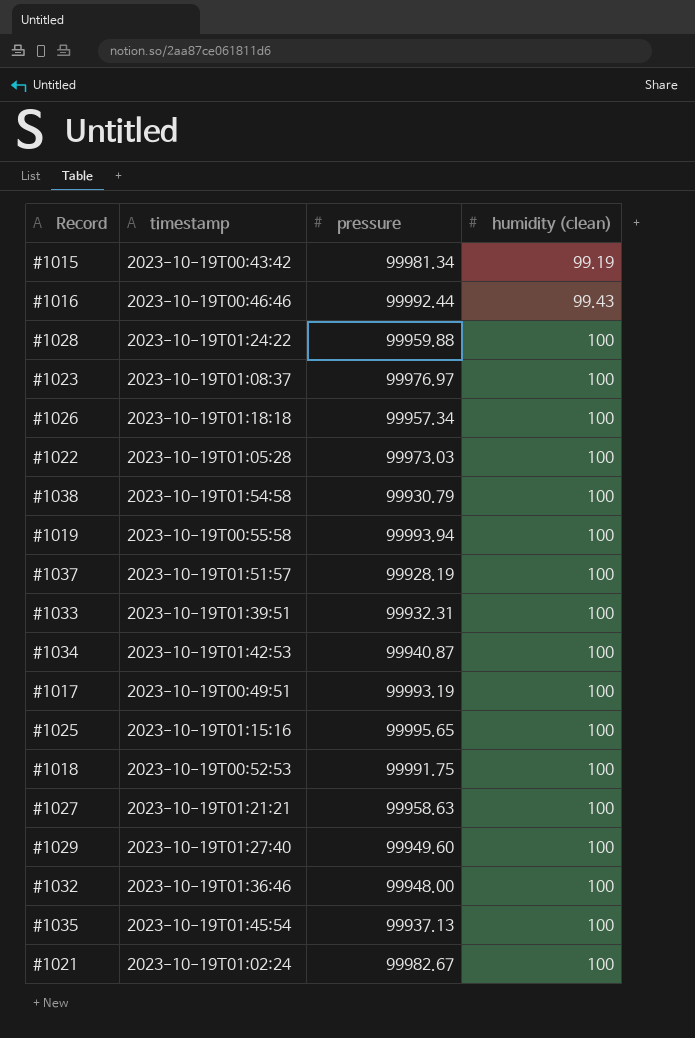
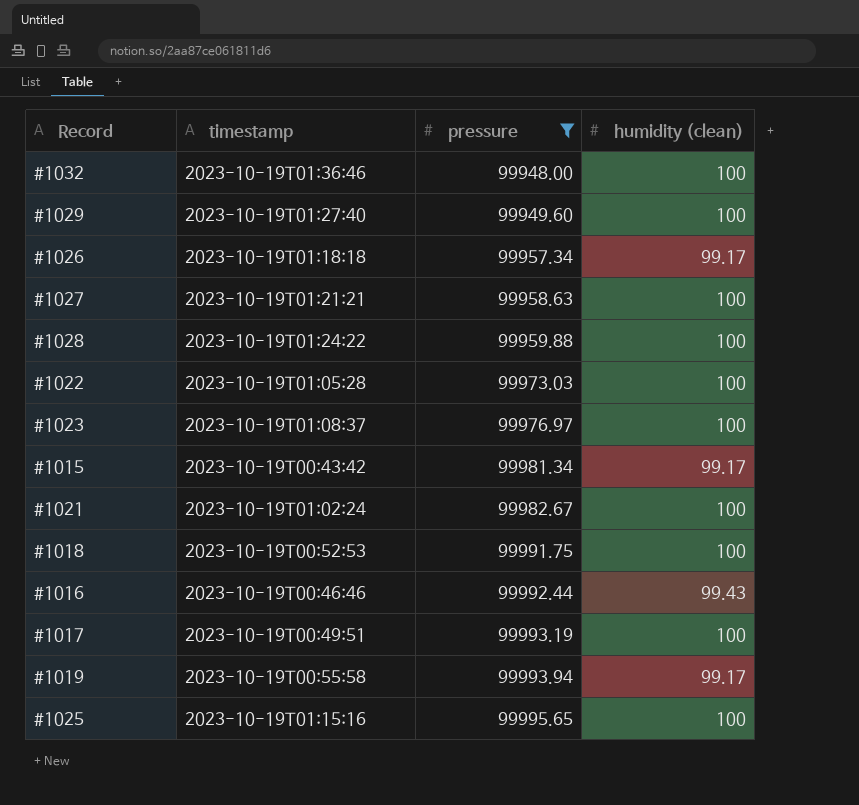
filter: none -> pressure >= 99948.00
row order: humidity (clean) ascending -> pressure ascending
#1026 | humidity (clean): 100 -> 99.17
#1015 | humidity (clean): 99.19 -> 99.17
#1019 | humidity (clean): 100 -> 99.17

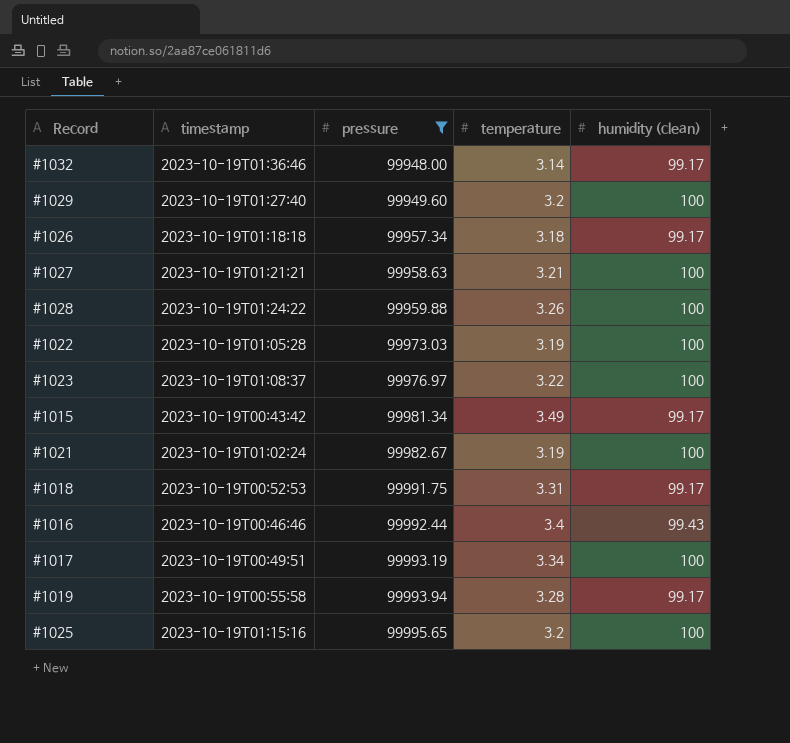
column temperature | position: none -> 4
#1032 | humidity (clean): 100 -> 99.17
#1018 | humidity (clean): 100 -> 99.17

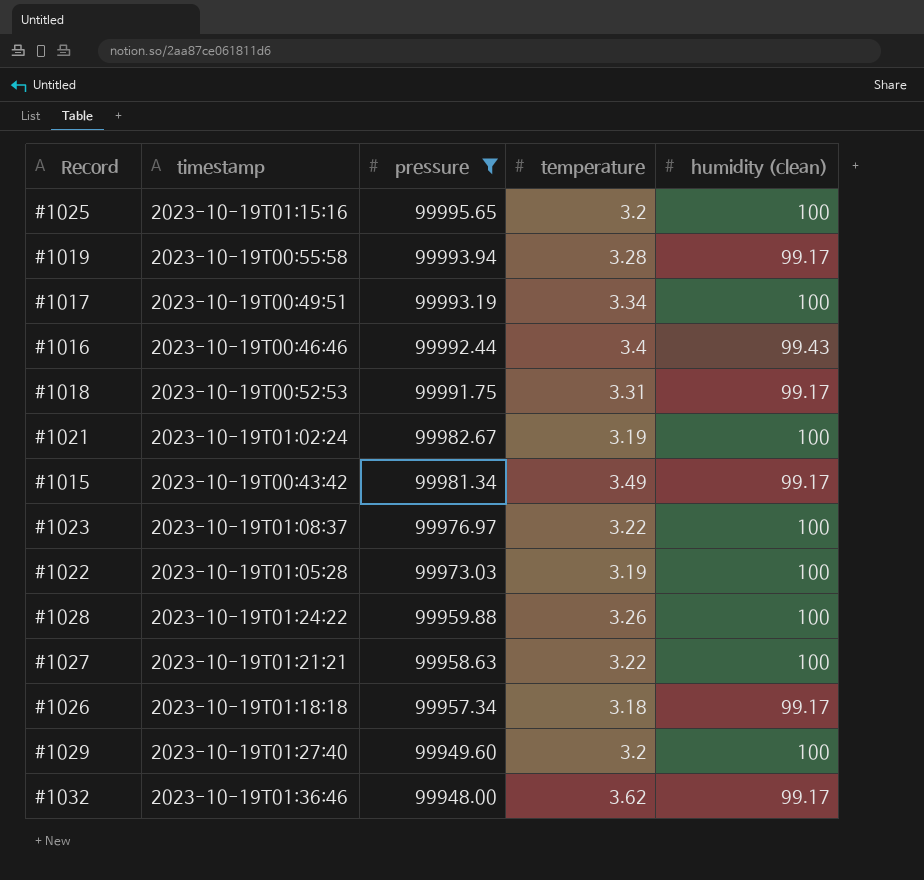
row order: pressure ascending -> pressure descending
#1027 | temperature: 3.21 -> 3.22
#1032 | temperature: 3.14 -> 3.62

